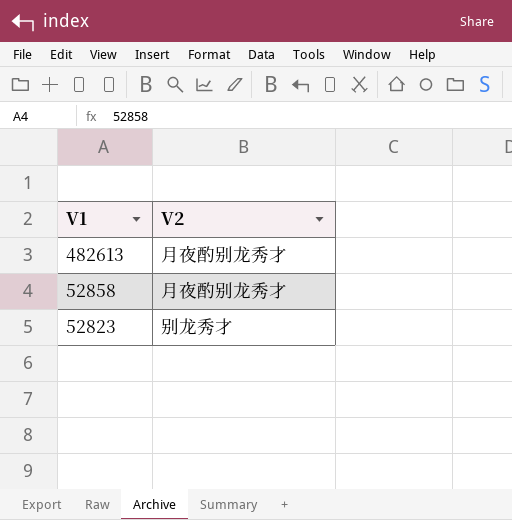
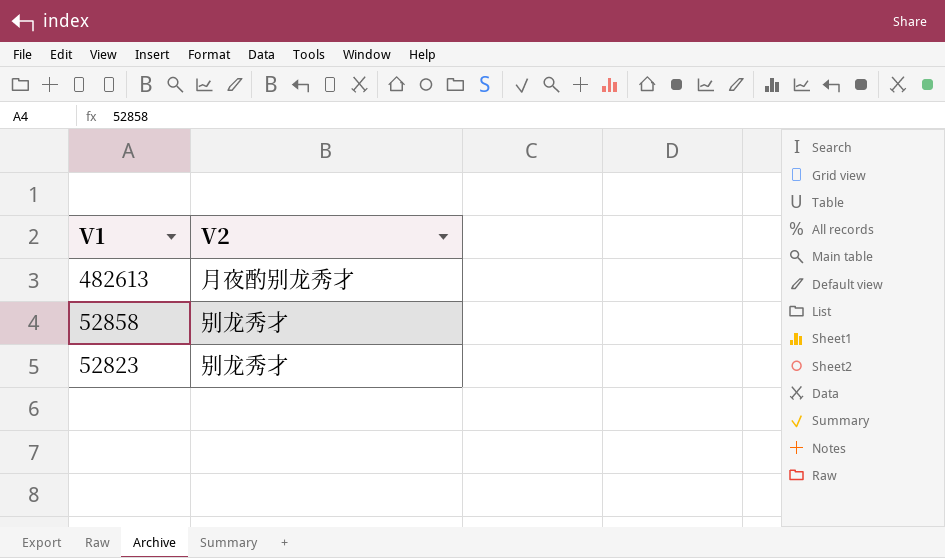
52858 | V2: 月夜酌别龙秀才 -> 别龙秀才

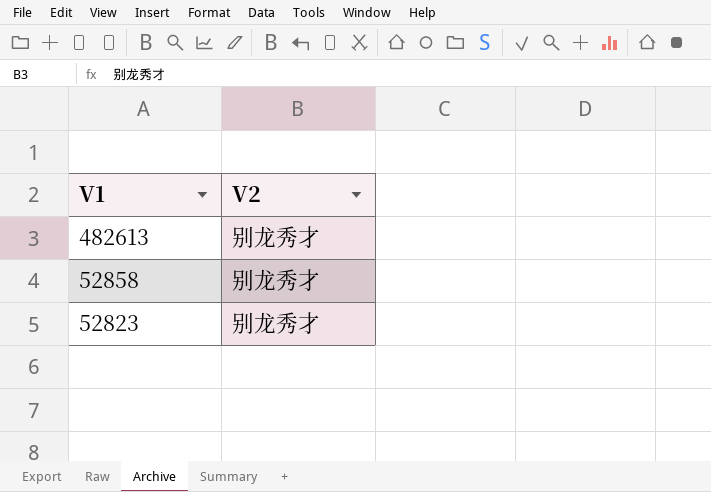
482613 | V2: 月夜酌别龙秀才 -> 别龙秀才

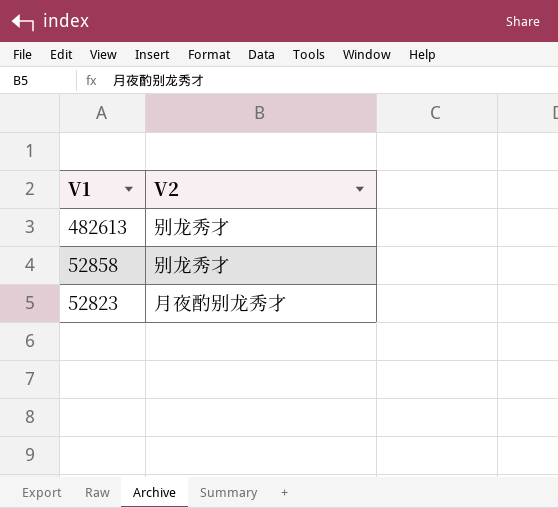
52823 | V2: 别龙秀才 -> 月夜酌别龙秀才

